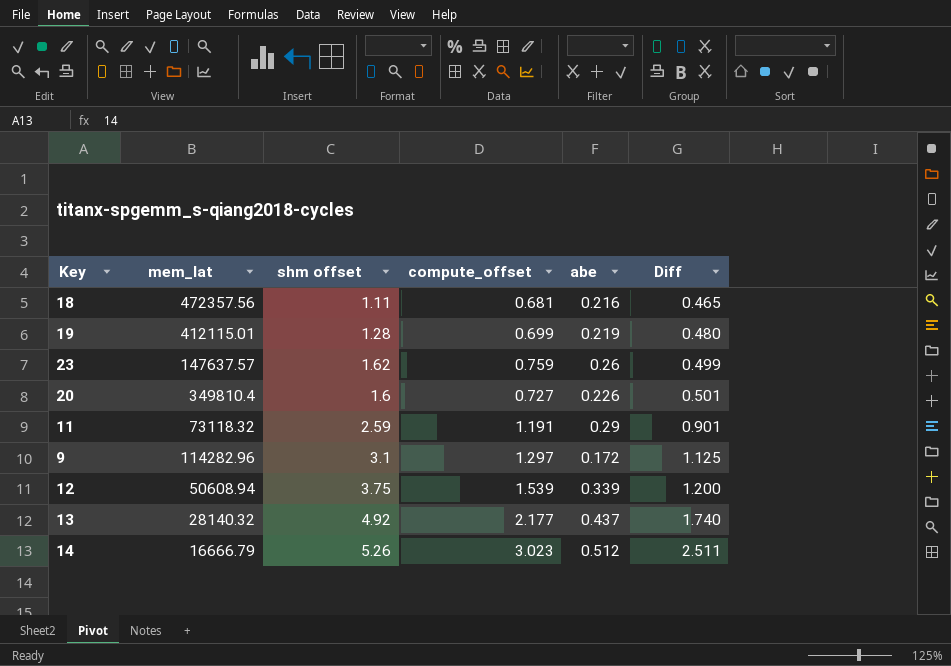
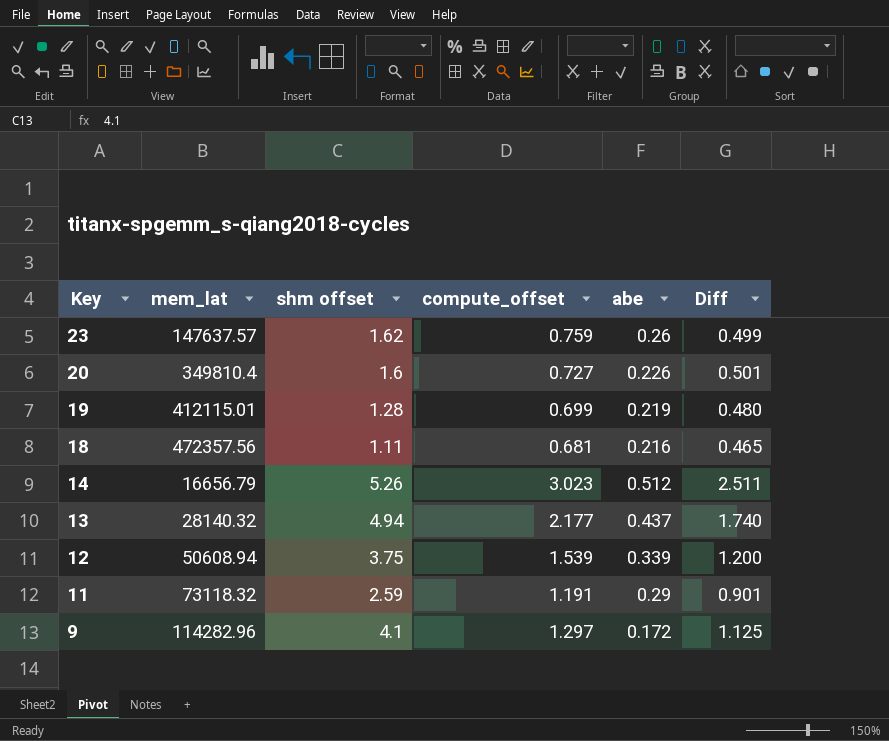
row order: Diff ascending -> Key descending
14 | mem_lat: 16666.79 -> 16656.79
13 | shm offset: 4.92 -> 4.94
9 | shm offset: 3.1 -> 4.1

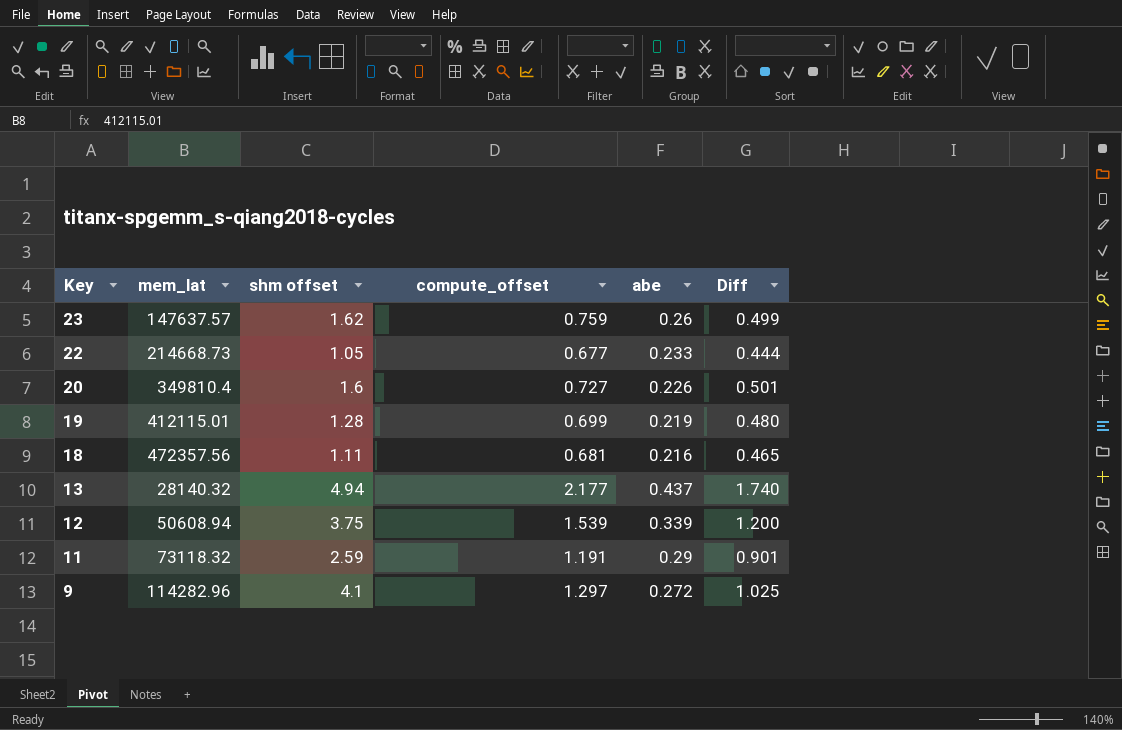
row 14: 16656.79 | 5.26 | 3.023 | 0.512 | 2.511 -> none
row 22: none -> 214668.73 | 1.05 | 0.677 | 0.233 | 0.444
9 | abe: 0.172 -> 0.272
9 | Diff: 1.125 -> 1.025

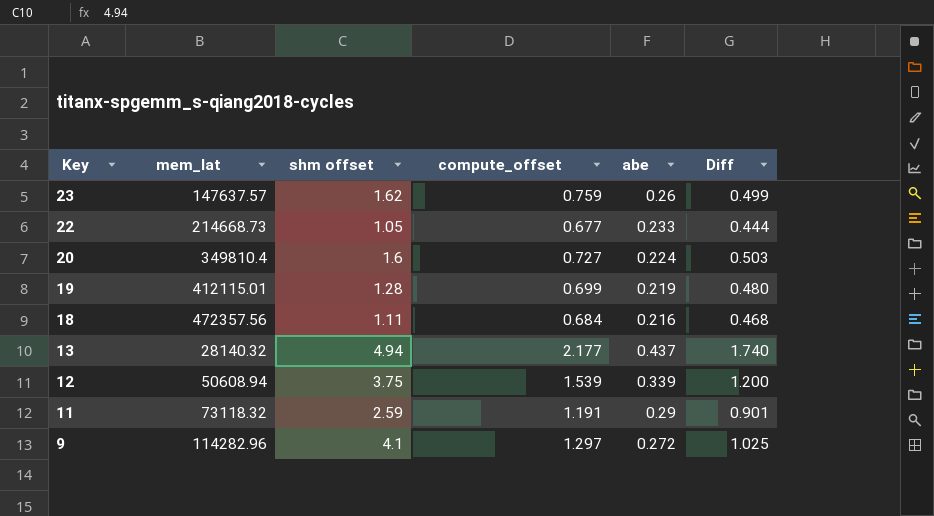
20 | abe: 0.226 -> 0.224
20 | Diff: 0.501 -> 0.503
18 | compute_offset: 0.681 -> 0.684
18 | Diff: 0.465 -> 0.468

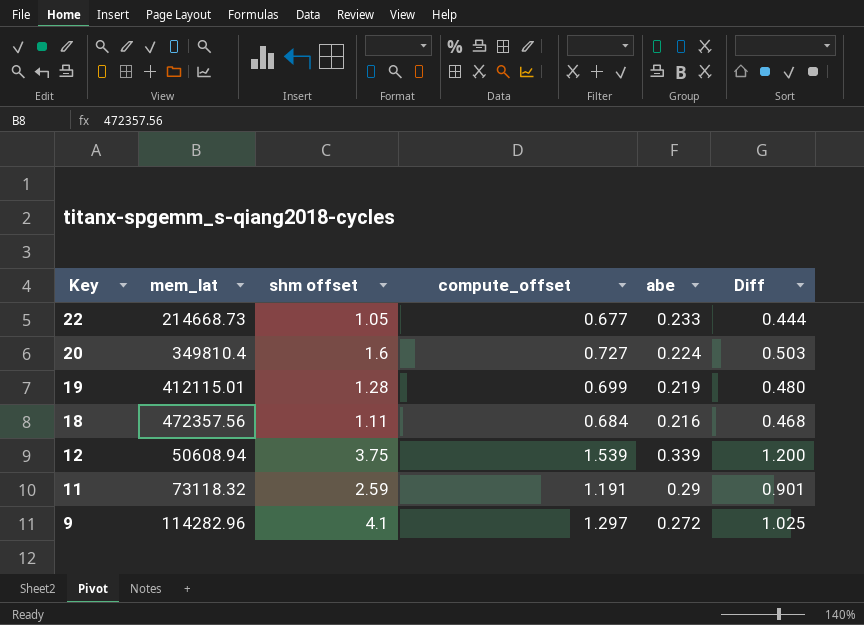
row 23: 147637.57 | 1.62 | 0.759 | 0.26 | 0.499 -> none
row 13: 28140.32 | 4.94 | 2.177 | 0.437 | 1.740 -> none

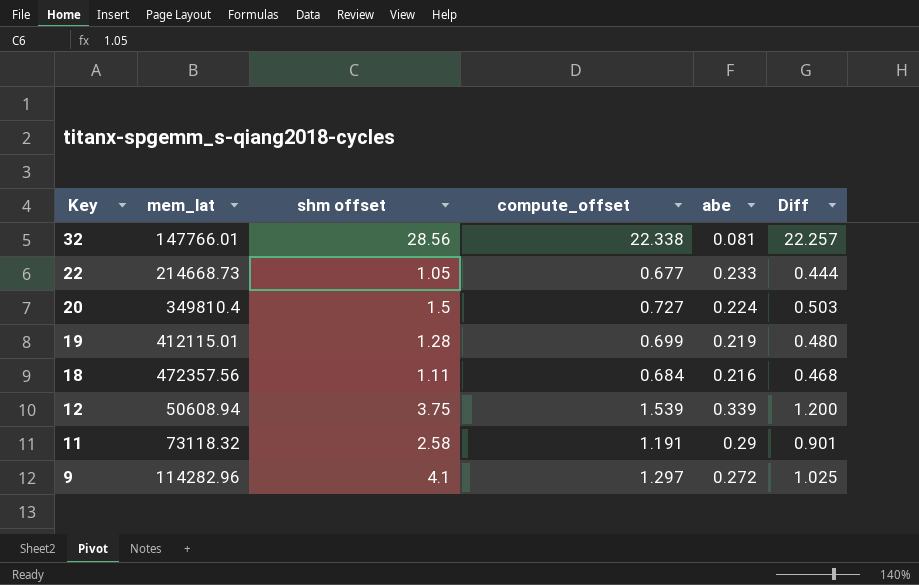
row 32: none -> 147766.01 | 28.56 | 22.338 | 0.081 | 22.257
20 | shm offset: 1.6 -> 1.5
11 | shm offset: 2.59 -> 2.58

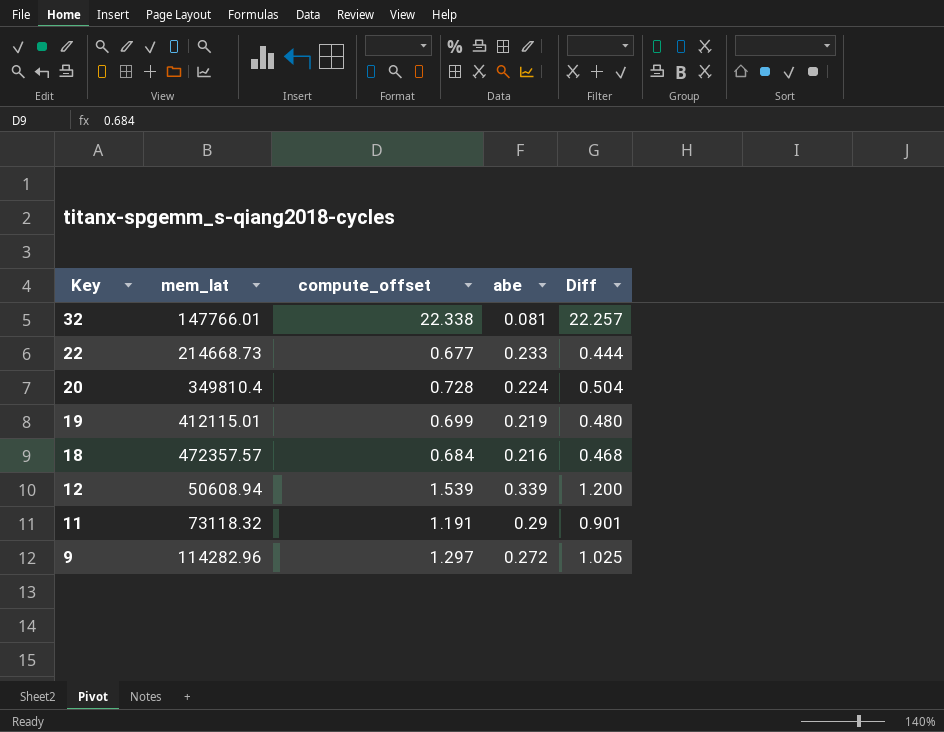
column shm offset | position: 3 -> none
20 | compute_offset: 0.727 -> 0.728
20 | Diff: 0.503 -> 0.504
18 | mem_lat: 472357.56 -> 472357.57

